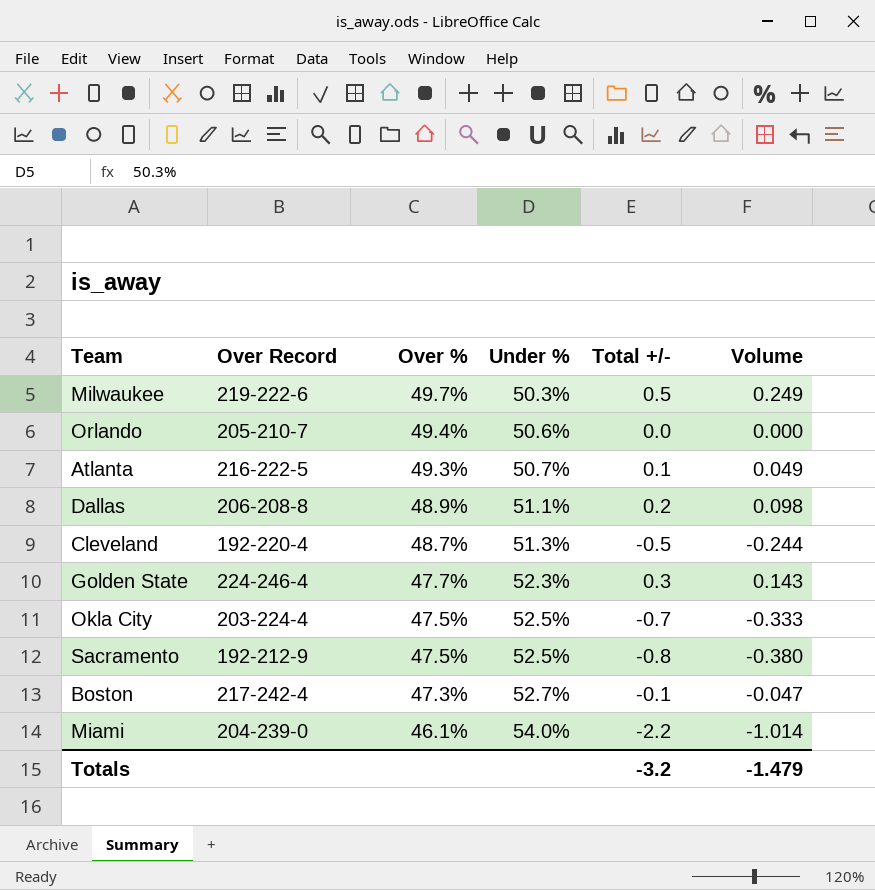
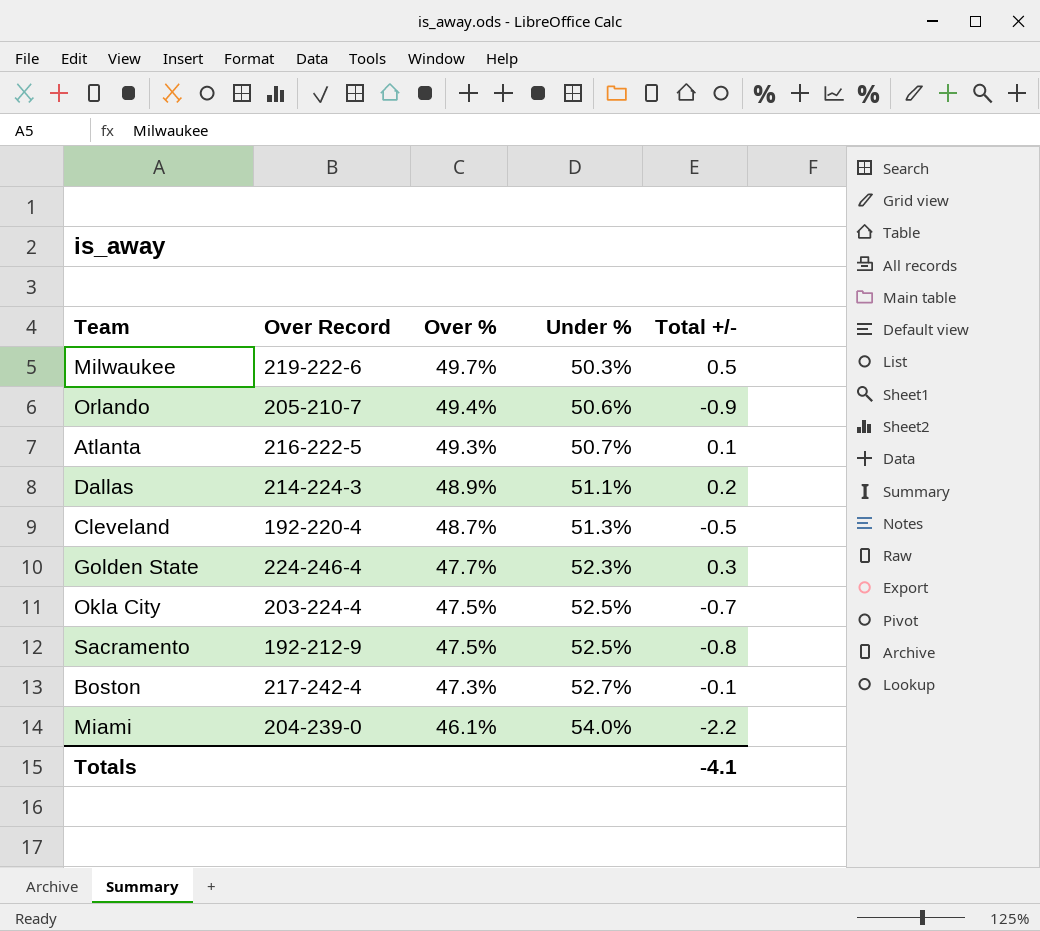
column Volume | formula: [Over %] * [Total +/-] -> none
Orlando | Total +/-: 0.0 -> -0.9
Dallas | Over Record: 206-208-8 -> 214-224-3
Totals | Total +/-: -3.2 -> -4.1

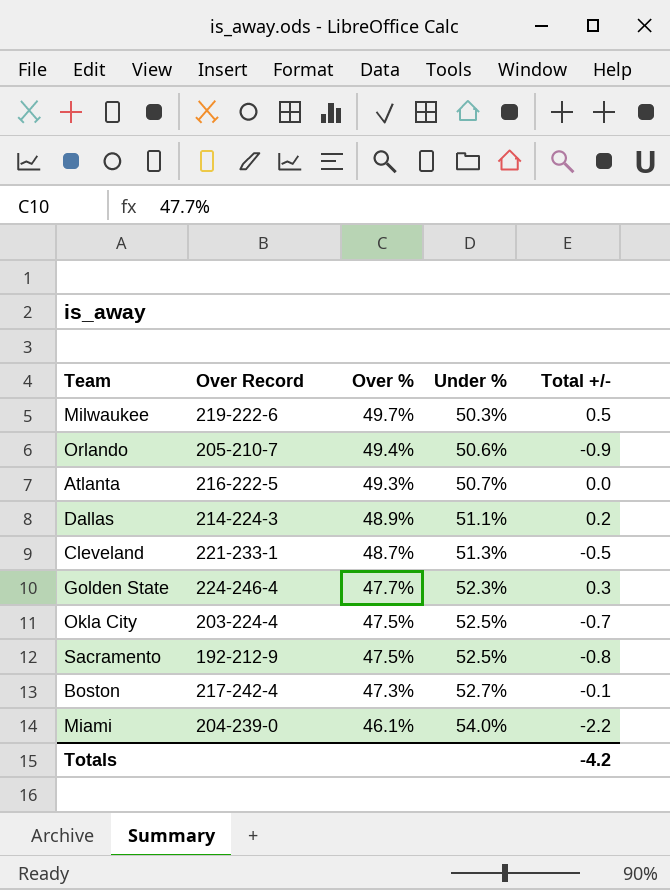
Atlanta | Total +/-: 0.1 -> 0.0
Cleveland | Over Record: 192-220-4 -> 221-233-1
Totals | Total +/-: -4.1 -> -4.2

